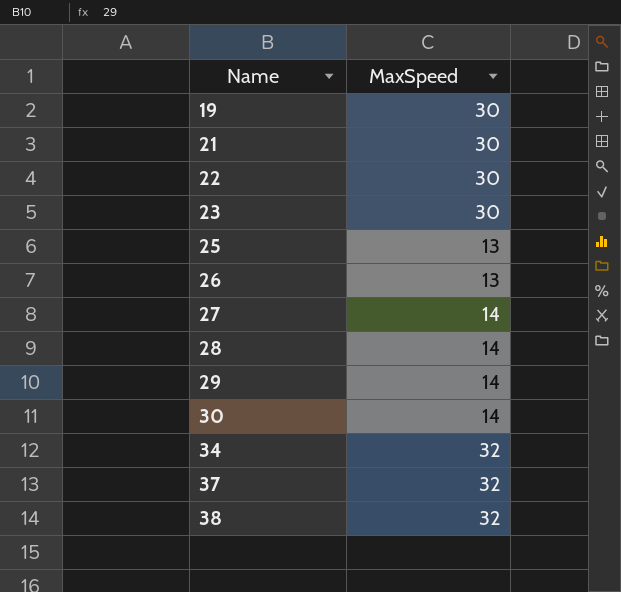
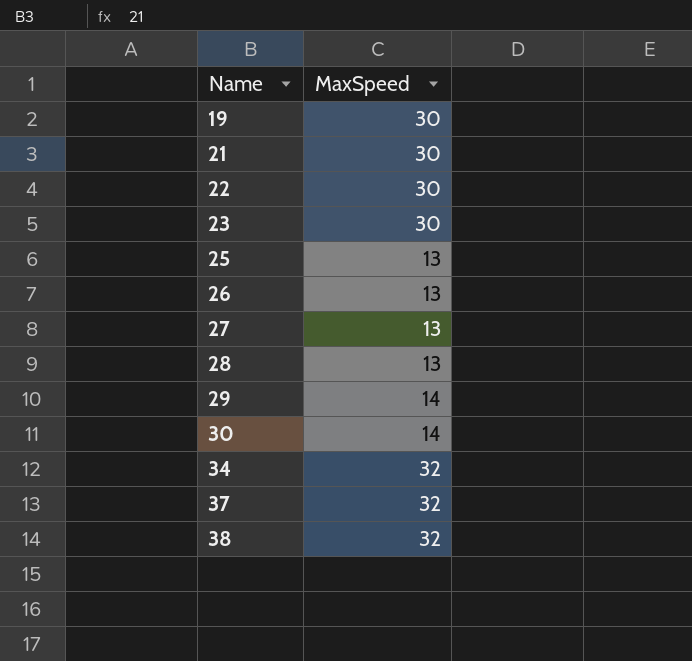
27 | MaxSpeed: 14 -> 13
28 | MaxSpeed: 14 -> 13

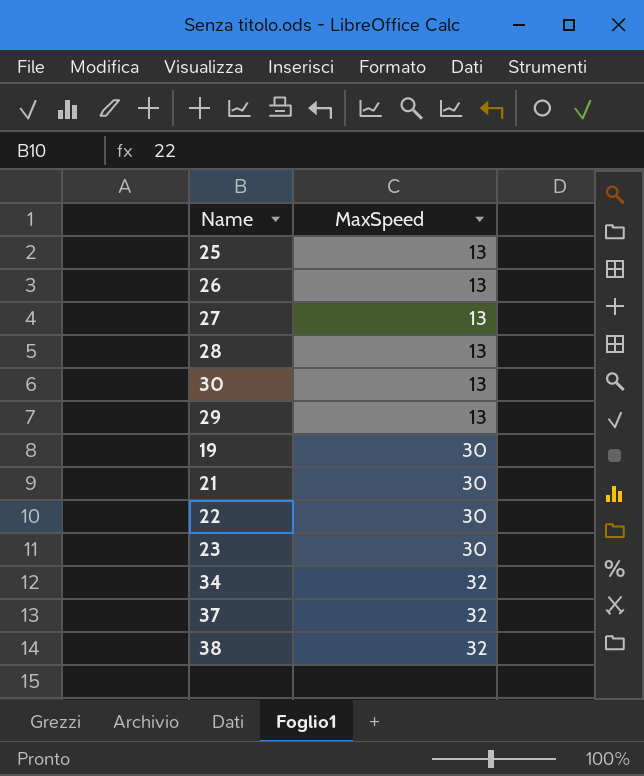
row order: Name ascending -> MaxSpeed ascending
30 | MaxSpeed: 14 -> 13
29 | MaxSpeed: 14 -> 13

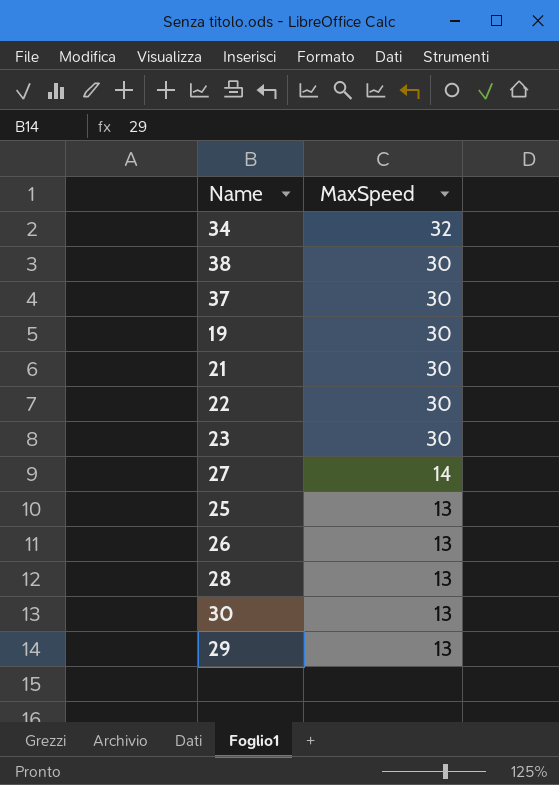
row order: MaxSpeed ascending -> MaxSpeed descending
38 | MaxSpeed: 32 -> 30
37 | MaxSpeed: 32 -> 30
27 | MaxSpeed: 13 -> 14

